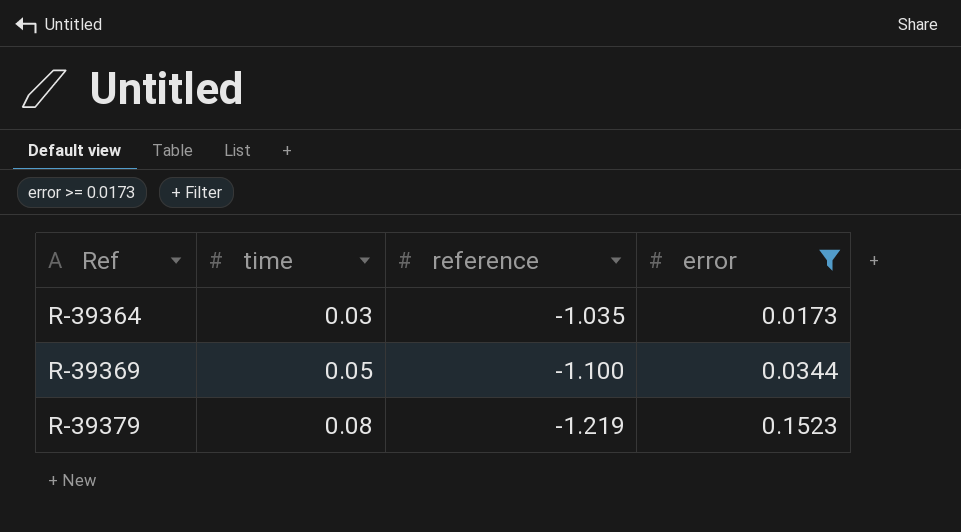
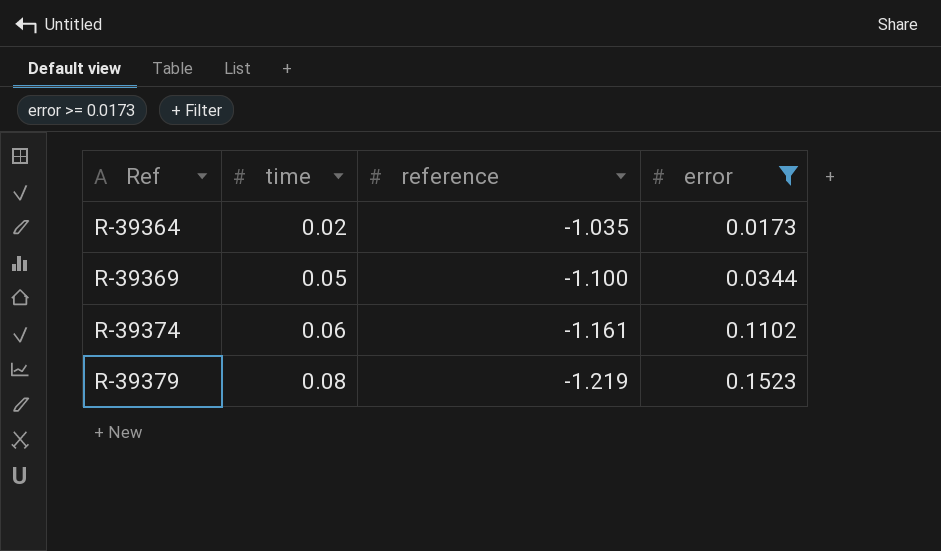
R-39364 | time: 0.03 -> 0.02
row R-39374: none -> 0.06 | -1.161 | 0.1102

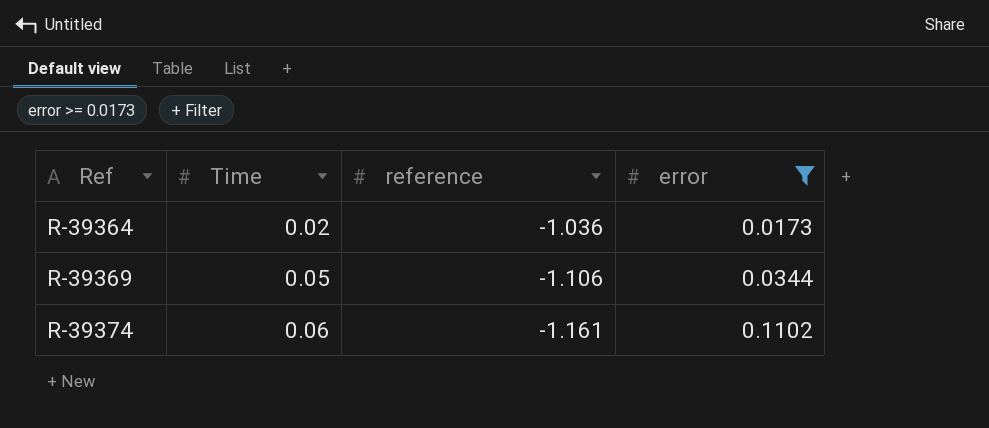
column name: time -> Time
row R-39379: 0.08 | -1.219 | 0.1523 -> none
R-39364 | reference: -1.035 -> -1.036
R-39369 | reference: -1.100 -> -1.106

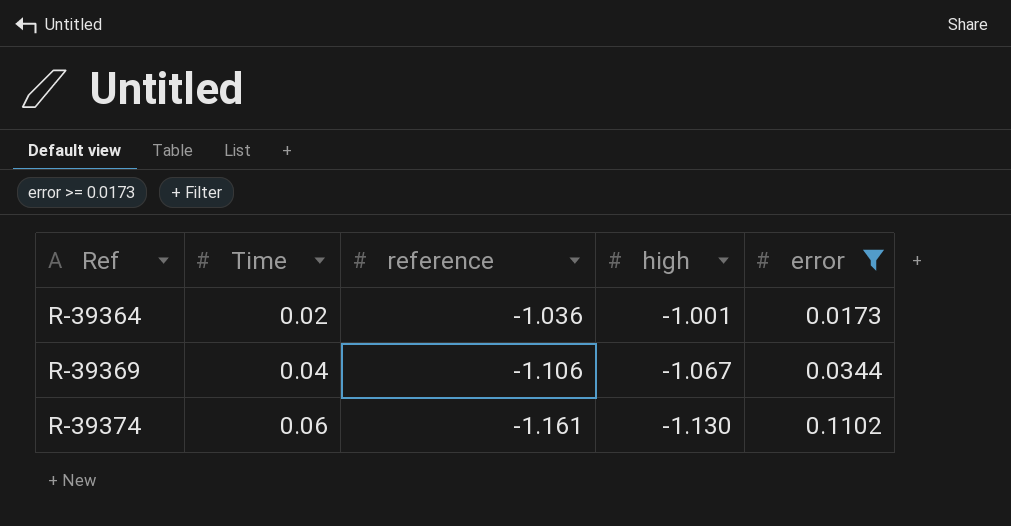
column high | position: none -> 4
R-39369 | Time: 0.05 -> 0.04

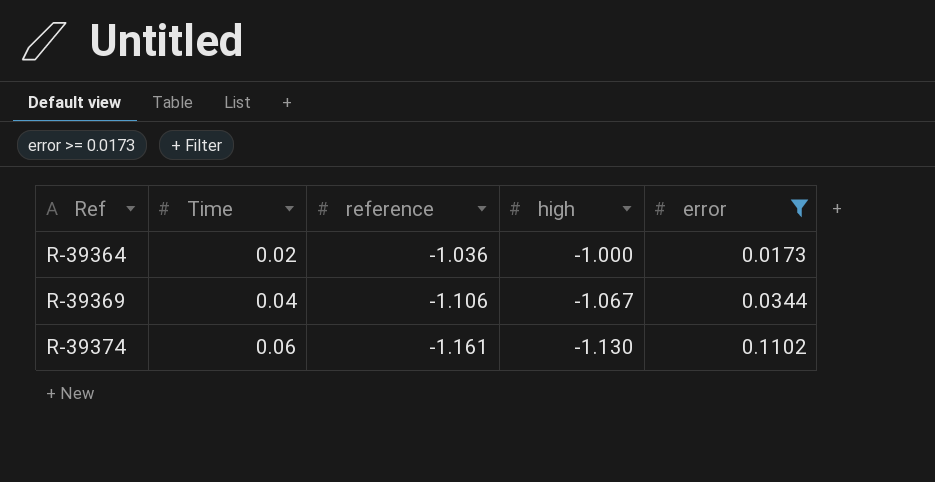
R-39364 | high: -1.001 -> -1.000

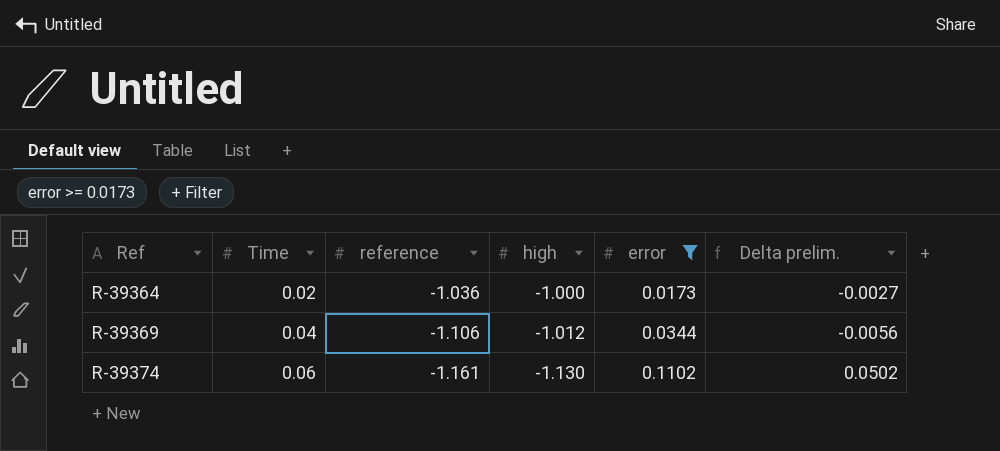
column Delta prelim. | formula: none -> [error] - [Time]
R-39369 | high: -1.067 -> -1.012

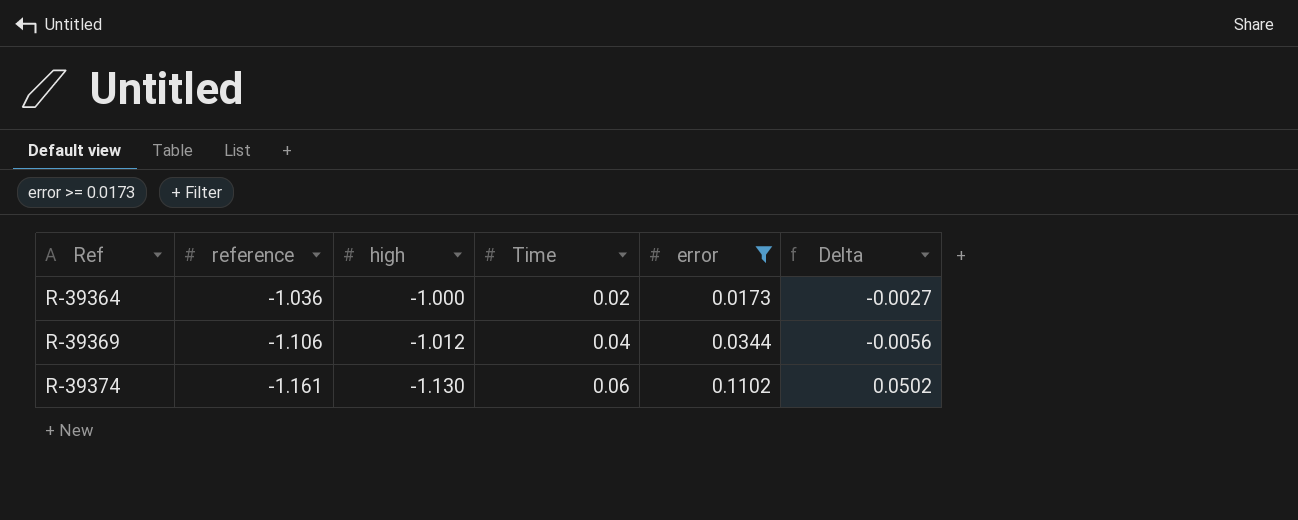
column Time | position: 2 -> 4
column name: Delta prelim. -> Delta

